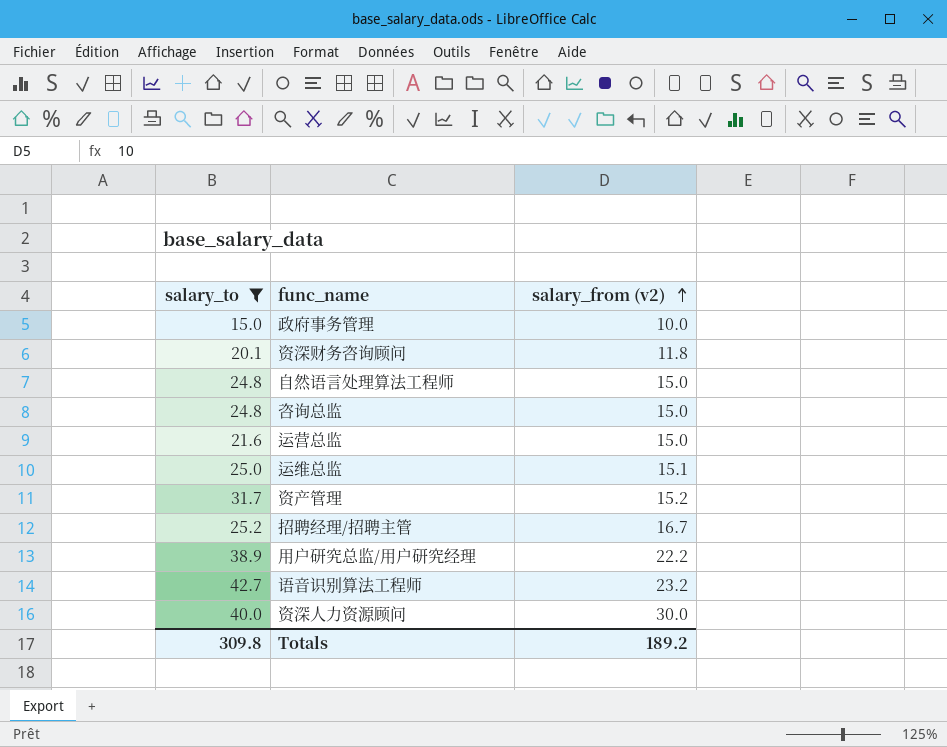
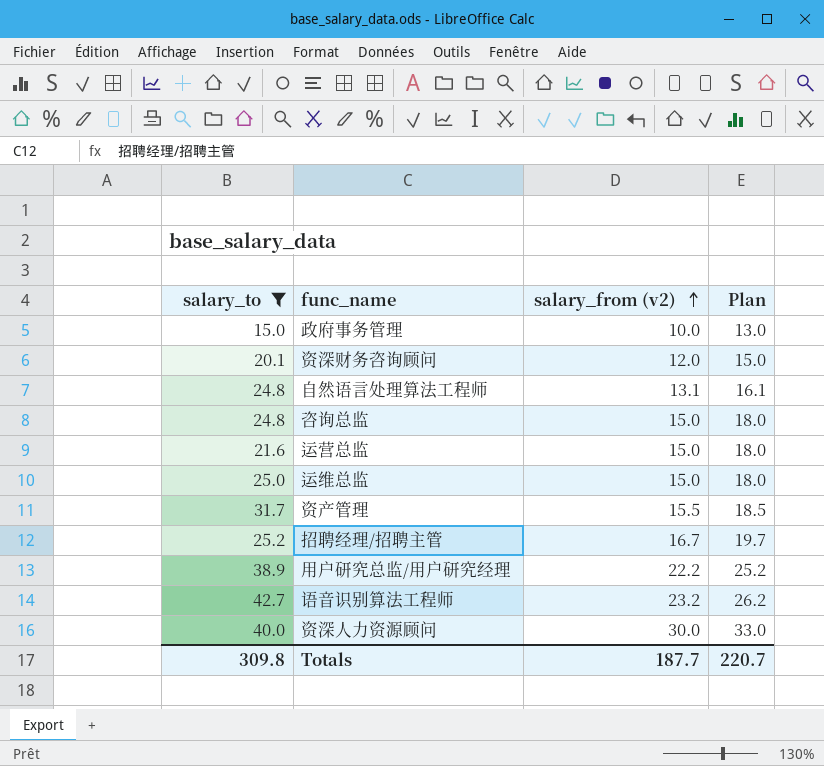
column Plan | formula: none -> [salary_from (v2)] + 3
资深财务咨询顾问 | salary_from (v2): 11.8 -> 12.0
自然语言处理算法工程师 | salary_from (v2): 15.0 -> 13.1
运维总监 | salary_from (v2): 15.1 -> 15.0
资产管理 | salary_from (v2): 15.2 -> 15.5
Totals | salary_from (v2): 189.2 -> 187.7

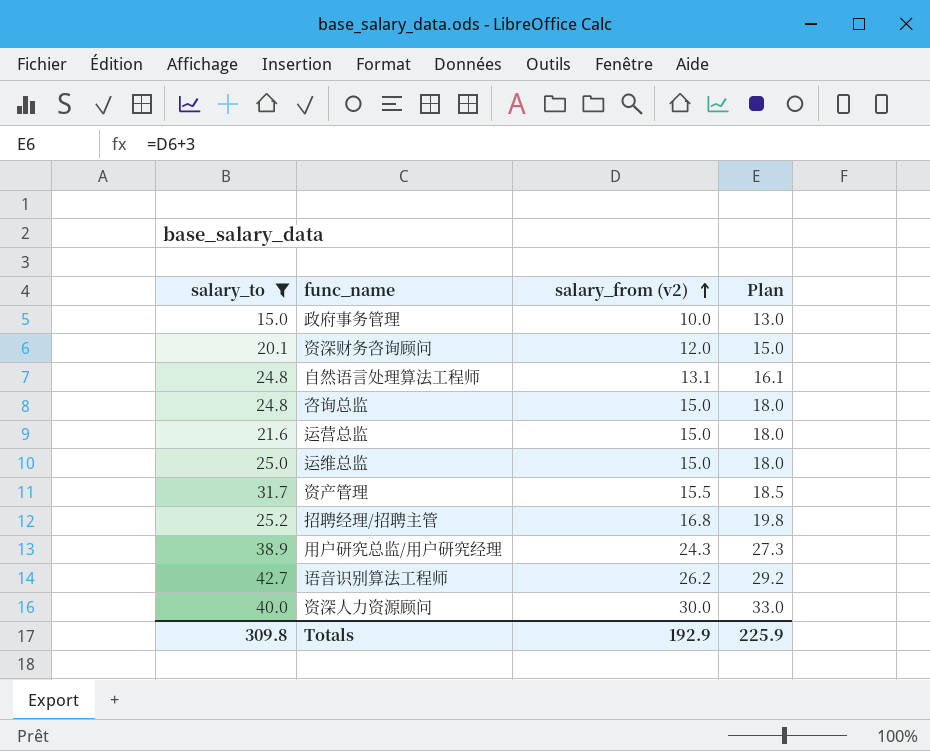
招聘经理/招聘主管 | salary_from (v2): 16.7 -> 16.8
招聘经理/招聘主管 | Plan: 19.7 -> 19.8
用户研究总监/用户研究经理 | salary_from (v2): 22.2 -> 24.3
用户研究总监/用户研究经理 | Plan: 25.2 -> 27.3
语音识别算法工程师 | salary_from (v2): 23.2 -> 26.2
语音识别算法工程师 | Plan: 26.2 -> 29.2
Totals | salary_from (v2): 187.7 -> 192.9
Totals | Plan: 220.7 -> 225.9

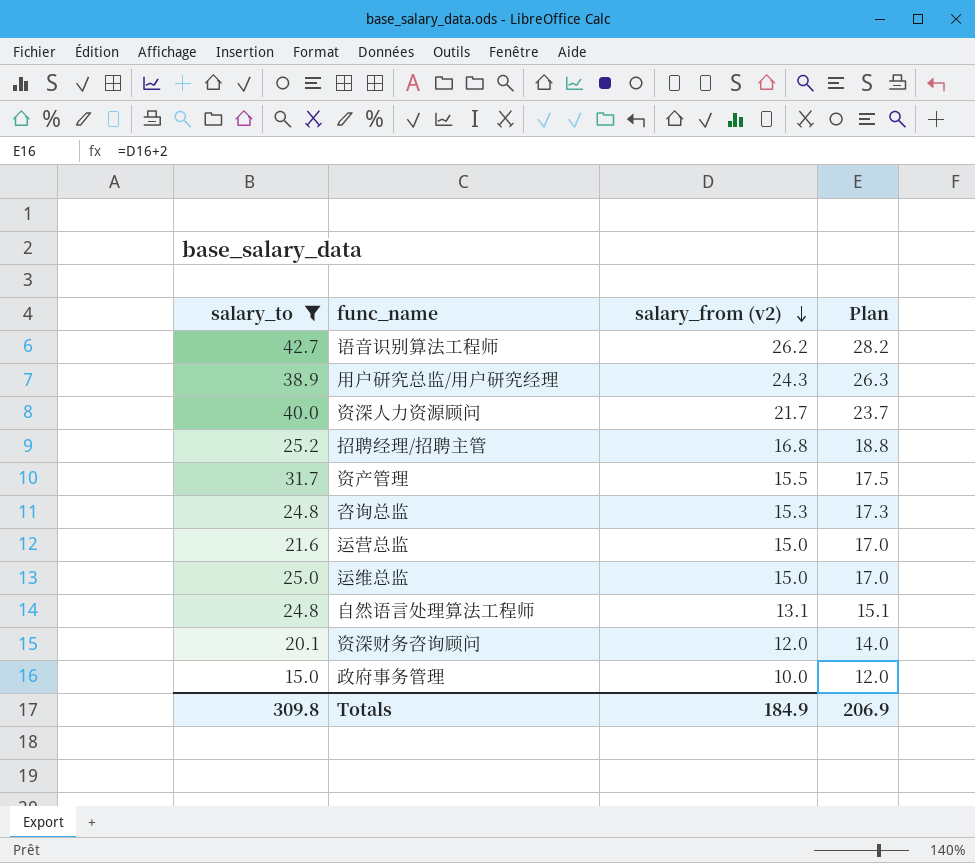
row order: salary_from (v2) ascending -> salary_from (v2) descending
column Plan | formula: [salary_from (v2)] + 3 -> [salary_from (v2)] + 2
资深人力资源顾问 | salary_from (v2): 30.0 -> 21.7
咨询总监 | salary_from (v2): 15.0 -> 15.3
Totals | salary_from (v2): 192.9 -> 184.9
Totals | Plan: 225.9 -> 206.9

